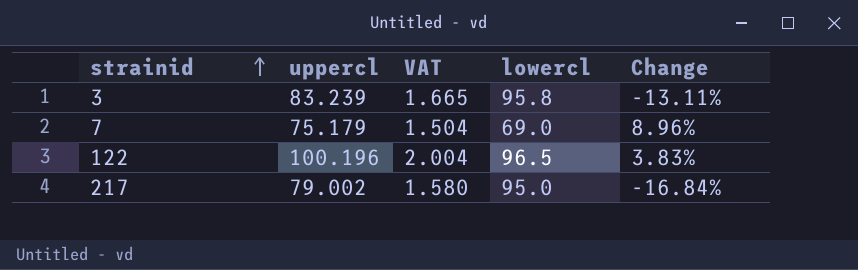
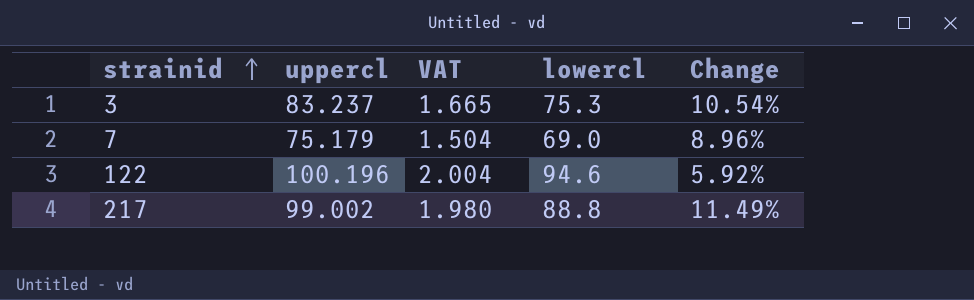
3 | uppercl: 83.239 -> 83.237
3 | lowercl: 95.8 -> 75.3
3 | Change: -13.11% -> 10.54%
122 | lowercl: 96.5 -> 94.6
122 | Change: 3.83% -> 5.92%
217 | uppercl: 79.002 -> 99.002
217 | VAT: 1.580 -> 1.980
217 | lowercl: 95.0 -> 88.8
217 | Change: -16.84% -> 11.49%

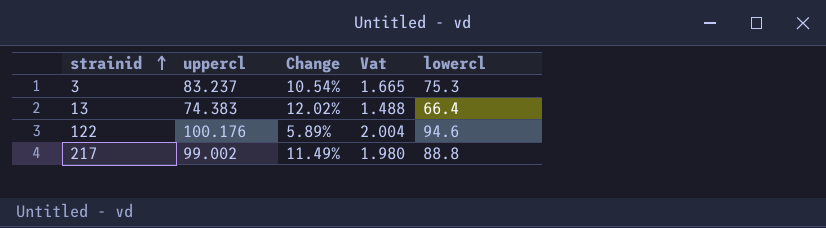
column Change | position: 5 -> 3
column name: VAT -> Vat
row 7: 75.179 | 1.504 | 69.0 | 8.96% -> none
row 13: none -> 74.383 | 12.02% | 1.488 | 66.4
122 | uppercl: 100.196 -> 100.176
122 | Change: 5.92% -> 5.89%

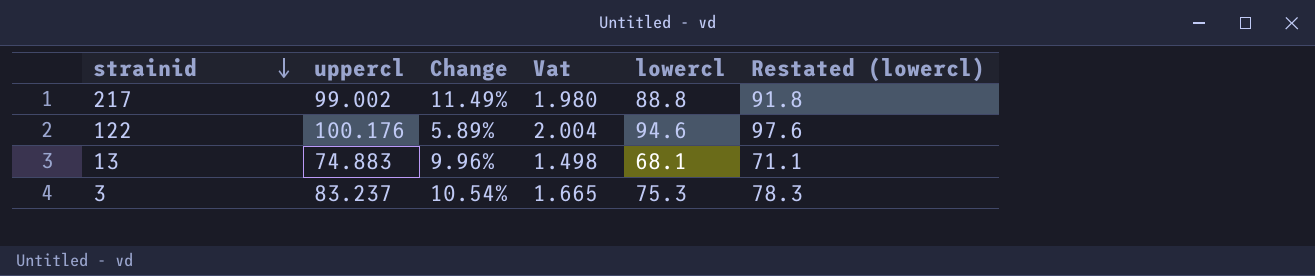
row order: strainid ascending -> strainid descending
column Restated (lowercl) | formula: none -> [lowercl] + 3
13 | uppercl: 74.383 -> 74.883
13 | Change: 12.02% -> 9.96%
13 | Vat: 1.488 -> 1.498
13 | lowercl: 66.4 -> 68.1

